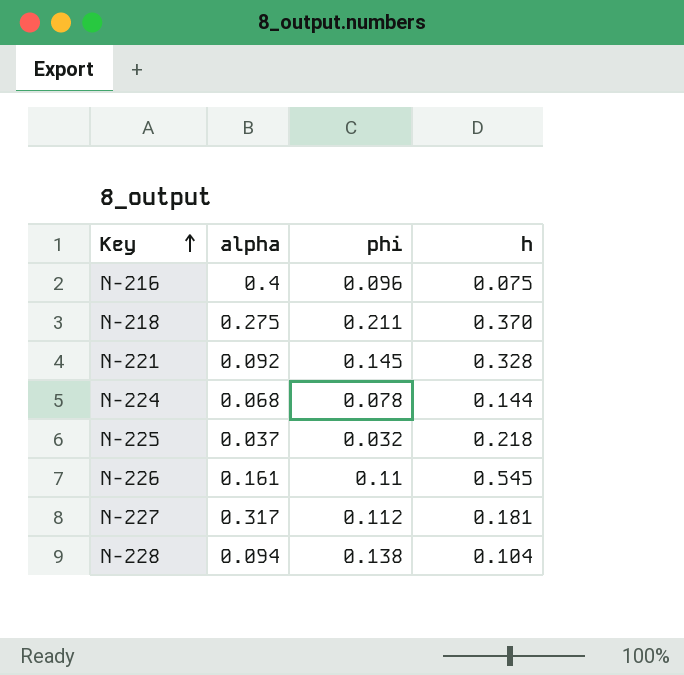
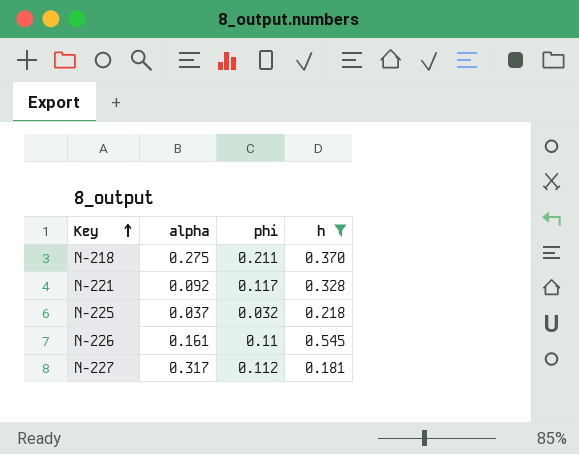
filter: none -> h >= 0.181
N-221 | phi: 0.145 -> 0.117

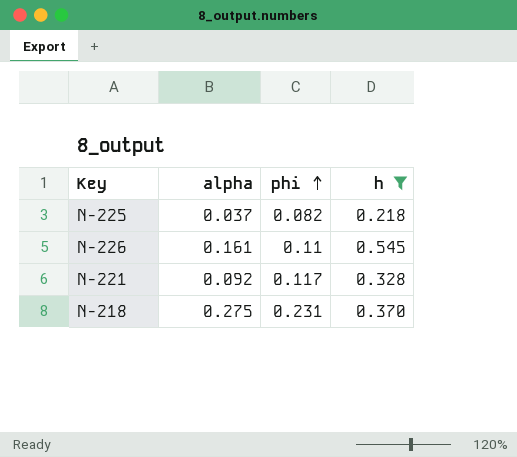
row order: Key ascending -> phi ascending
row N-227: 0.317 | 0.112 | 0.181 -> none
N-225 | phi: 0.032 -> 0.082
N-218 | phi: 0.211 -> 0.231

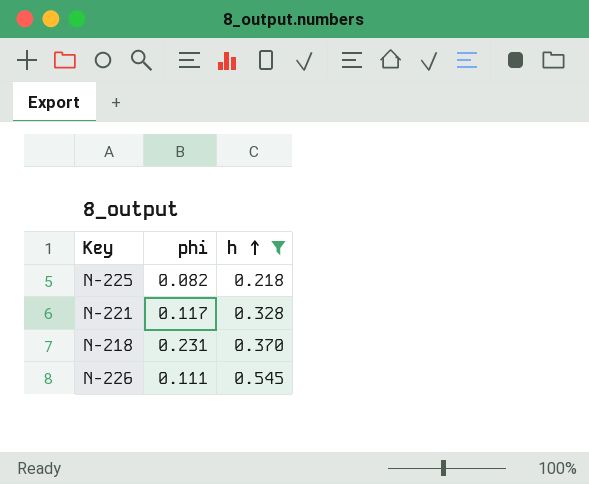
row order: phi ascending -> h ascending
column alpha | position: 2 -> none
N-226 | phi: 0.11 -> 0.111

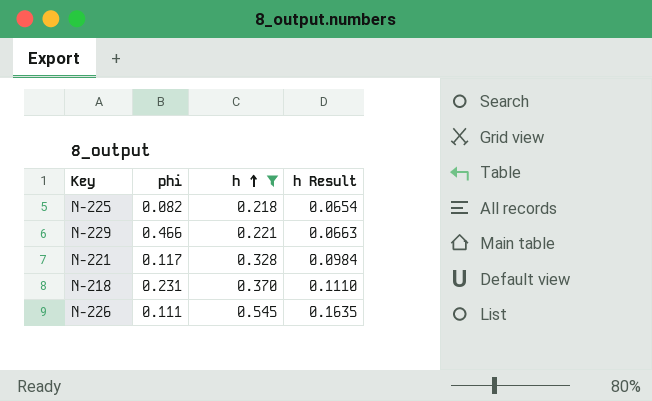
column h Result | formula: none -> [h] * 0.3
row N-229: none -> 0.466 | 0.221 | 0.0663

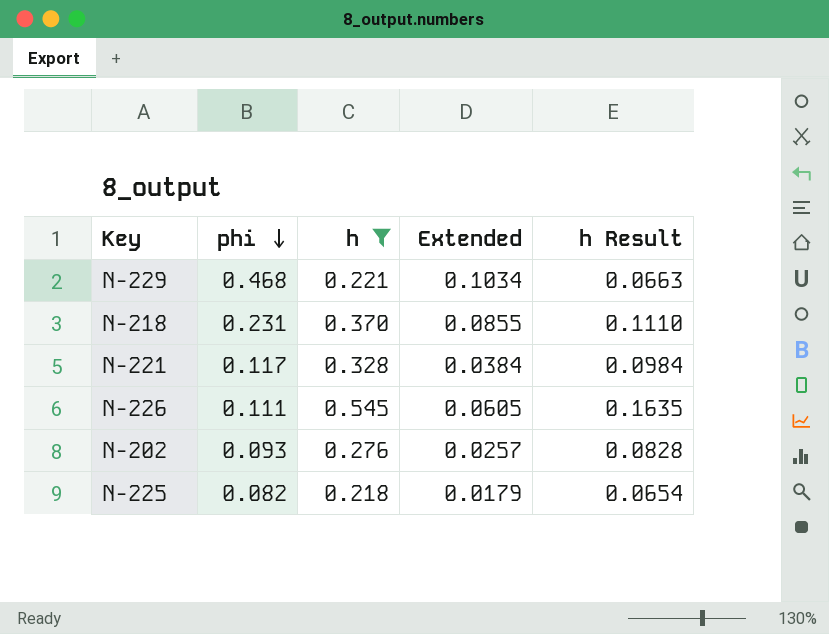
row order: h ascending -> phi descending
column Extended | formula: none -> [phi] * [h]
N-229 | phi: 0.466 -> 0.468
row N-202: none -> 0.093 | 0.276 | 0.0257 | 0.0828

